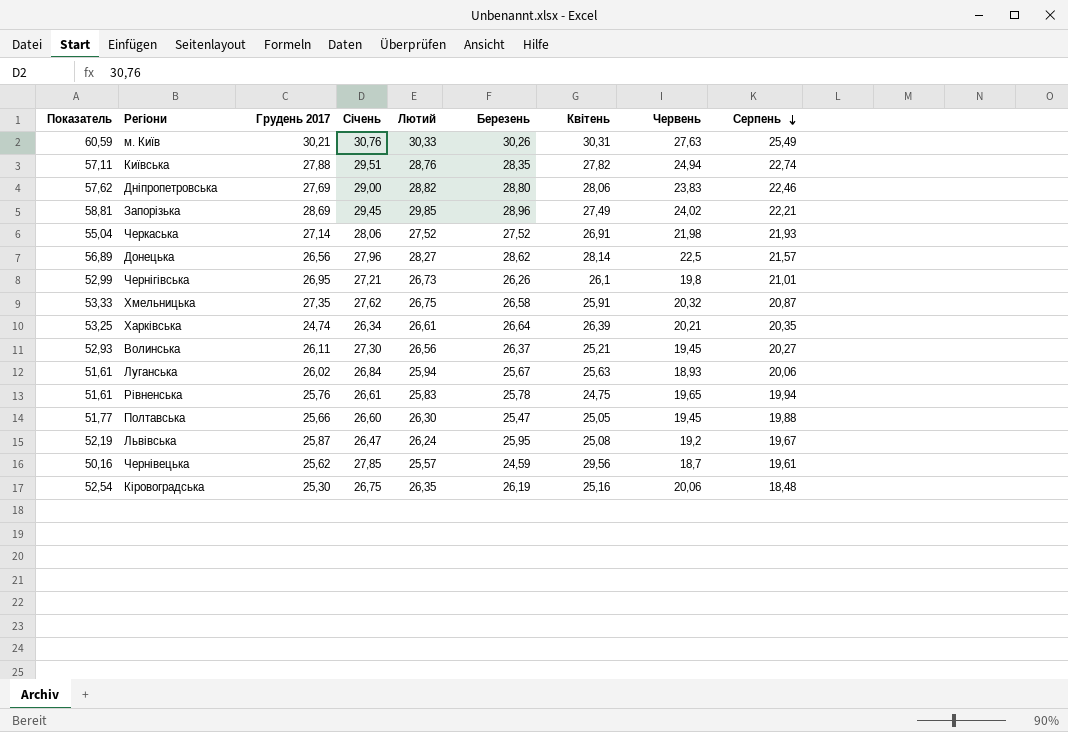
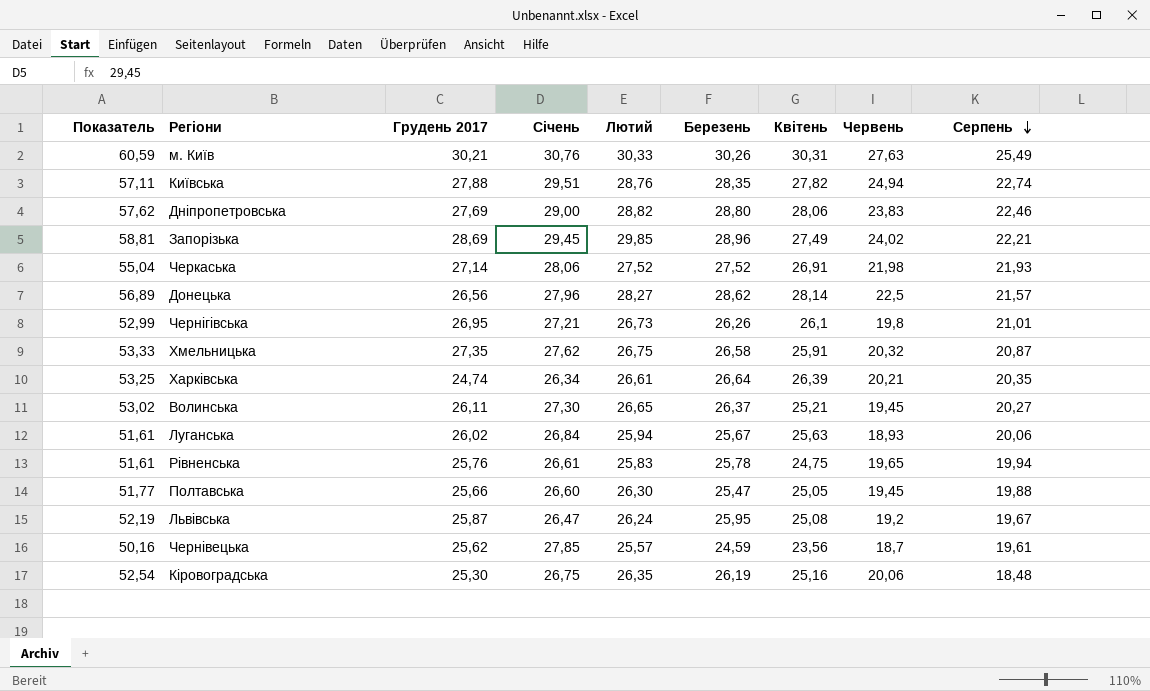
Волинська | Показатель: 52,93 -> 53,02
Волинська | Лютий: 26,56 -> 26,65
Чернівецька | Квітень: 29,56 -> 23,56

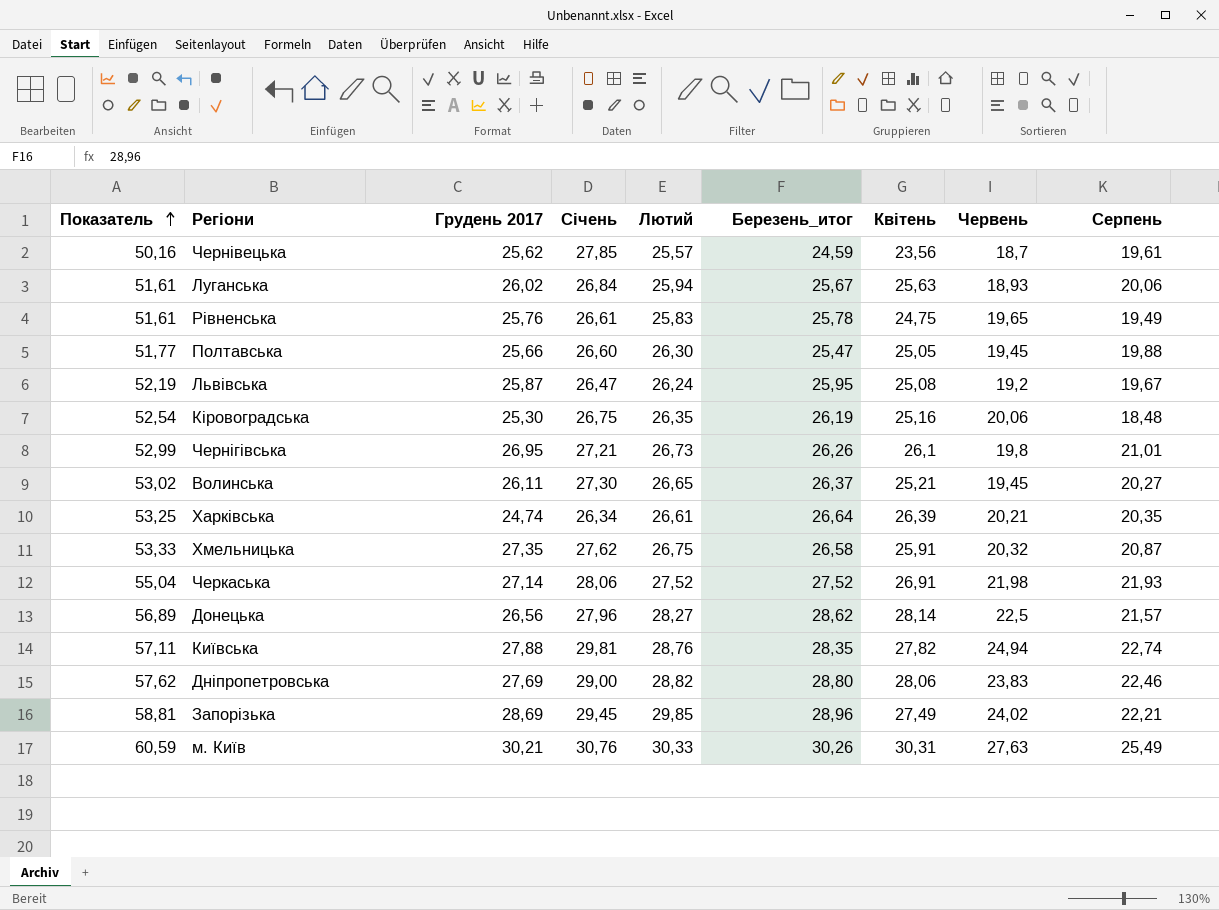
row order: Серпень descending -> Показатель ascending
column name: Березень -> Березень_итог
Рівненська | Серпень: 19,94 -> 19,49
Київська | Січень: 29,51 -> 29,81

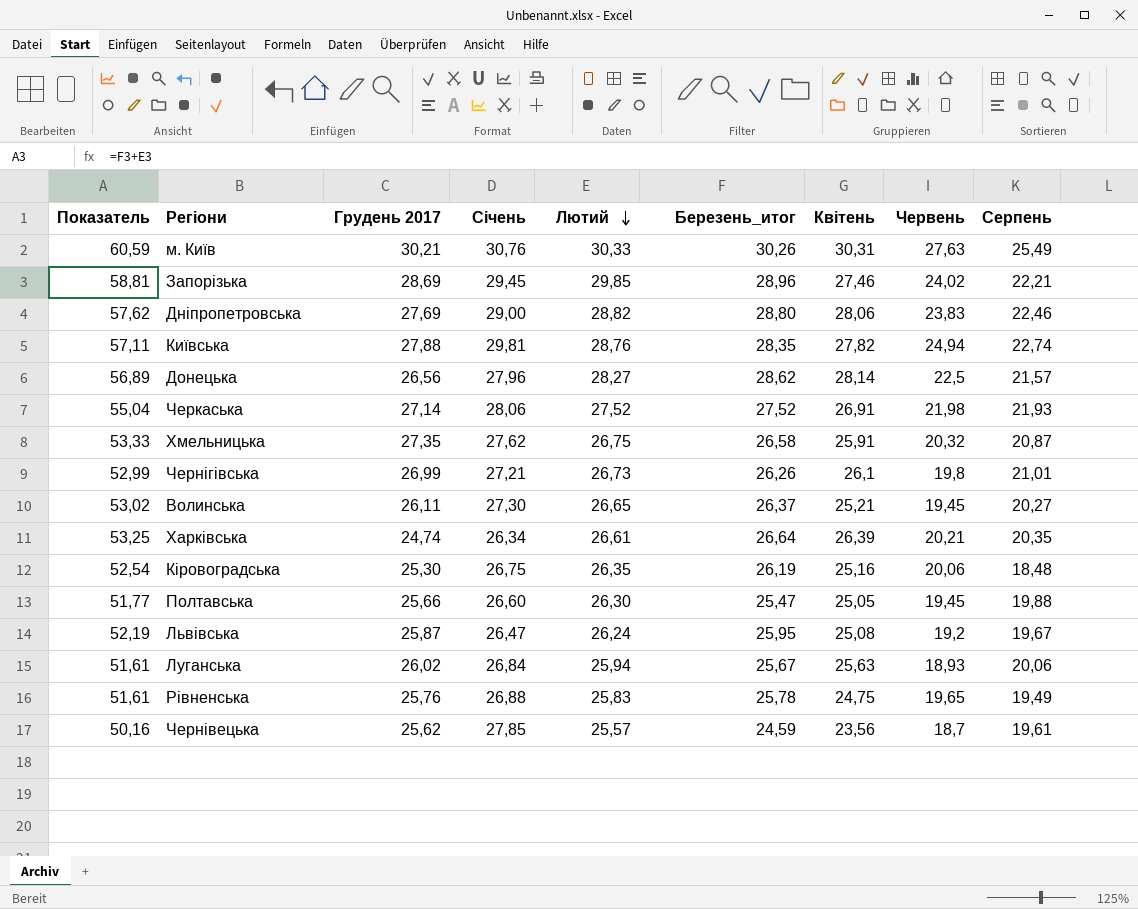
row order: Показатель ascending -> Лютий descending
Запорізька | Квітень: 27,49 -> 27,46
Чернігівська | Грудень 2017: 26,95 -> 26,99
Рівненська | Січень: 26,61 -> 26,88

